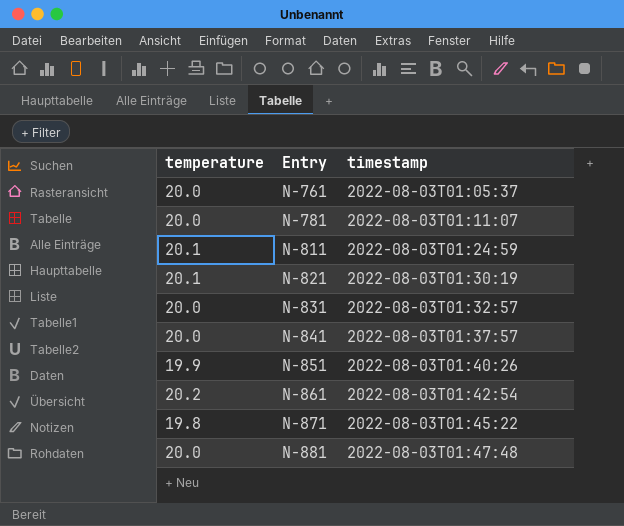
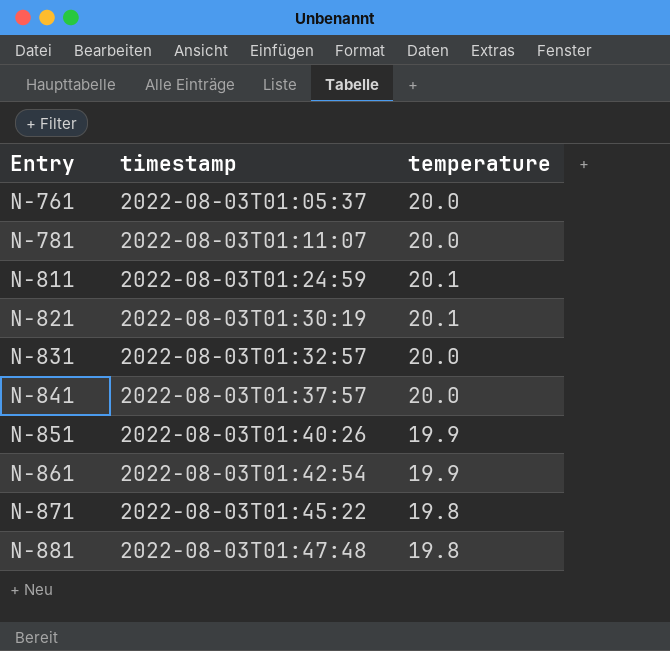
column temperature | position: 1 -> 3
N-861 | temperature: 20.2 -> 19.9
N-881 | temperature: 20.0 -> 19.8

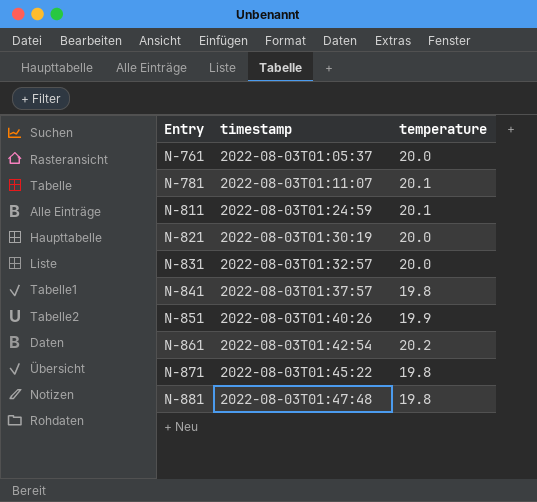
N-781 | temperature: 20.0 -> 20.1
N-821 | temperature: 20.1 -> 20.0
N-841 | temperature: 20.0 -> 19.8
N-861 | temperature: 19.9 -> 20.2

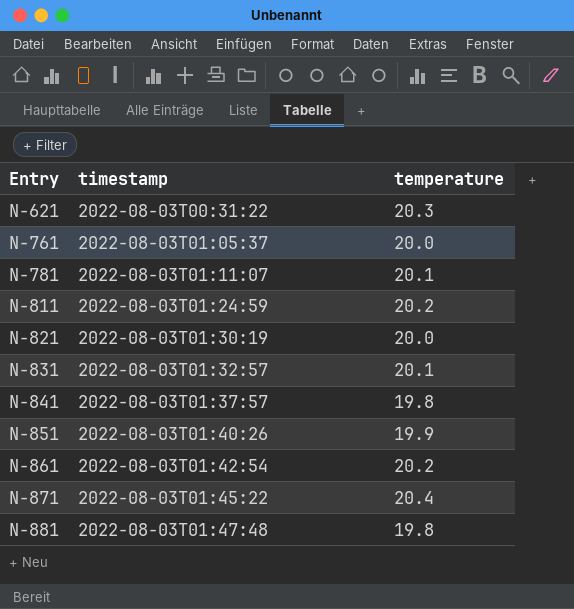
row N-621: none -> 2022-08-03T00:31:22 | 20.3
N-811 | temperature: 20.1 -> 20.2
N-831 | temperature: 20.0 -> 20.1
N-871 | temperature: 19.8 -> 20.4

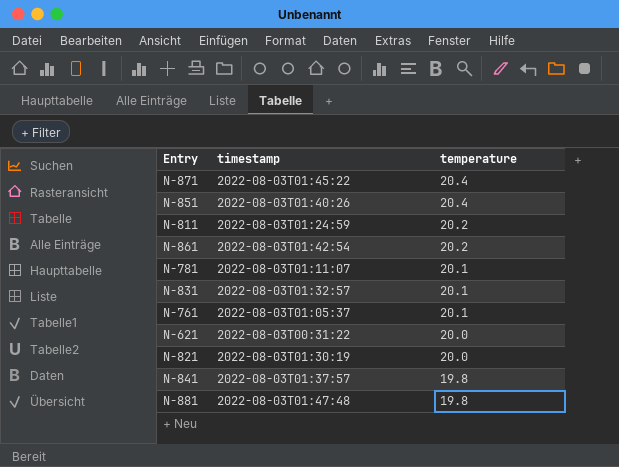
row order: Entry ascending -> temperature descending
N-851 | temperature: 19.9 -> 20.4
N-761 | temperature: 20.0 -> 20.1
N-621 | temperature: 20.3 -> 20.0

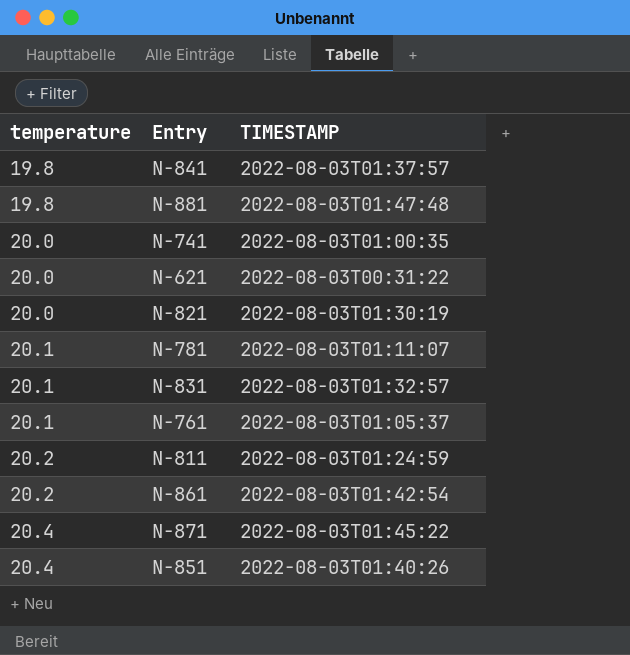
row order: temperature descending -> temperature ascending
column temperature | position: 3 -> 1
column name: timestamp -> TIMESTAMP
row N-741: none -> 20.0 | 2022-08-03T01:00:35

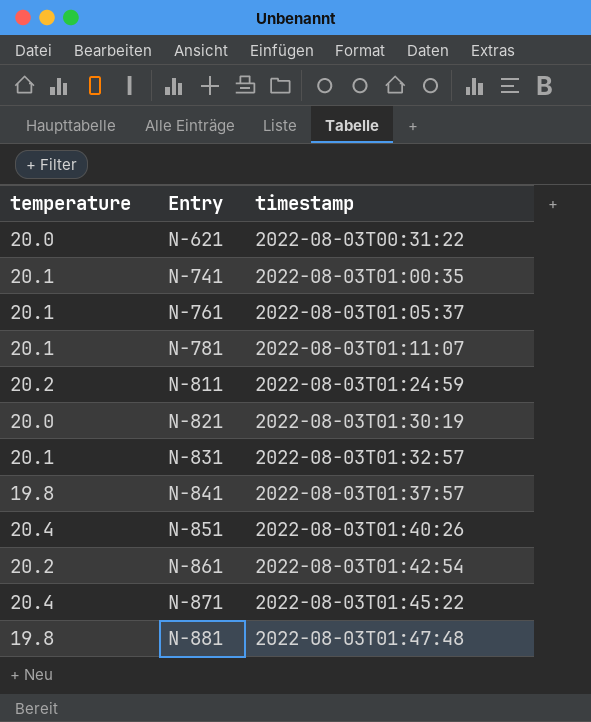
row order: temperature ascending -> Entry ascending
column name: TIMESTAMP -> timestamp
N-741 | temperature: 20.0 -> 20.1

